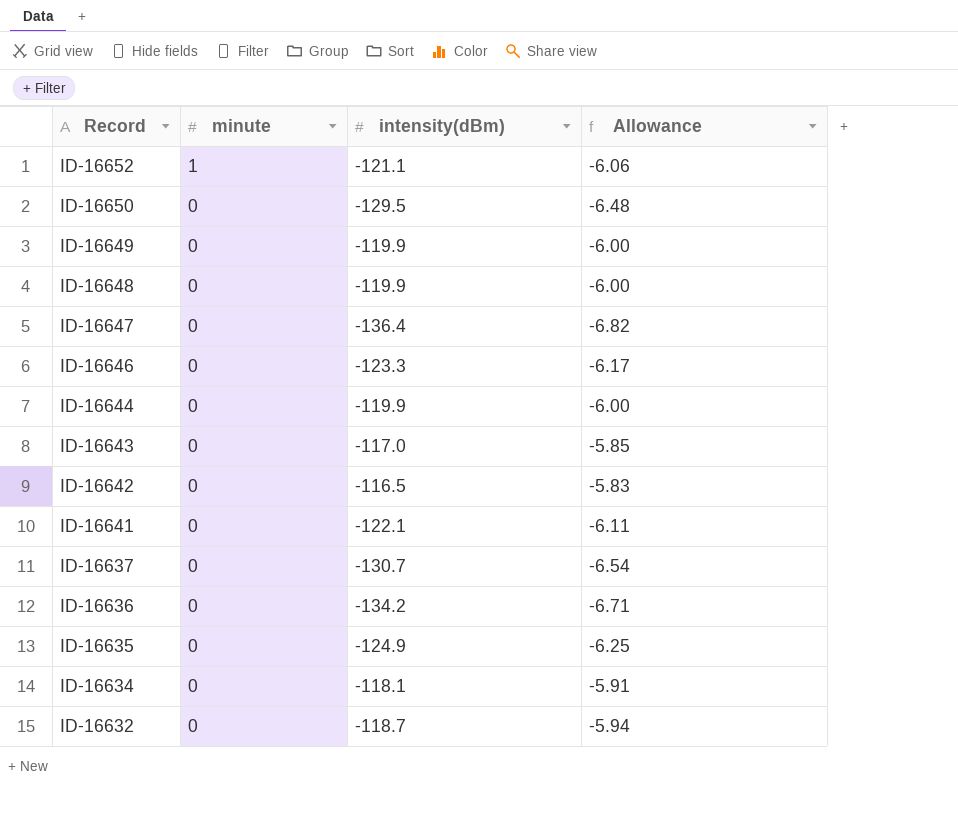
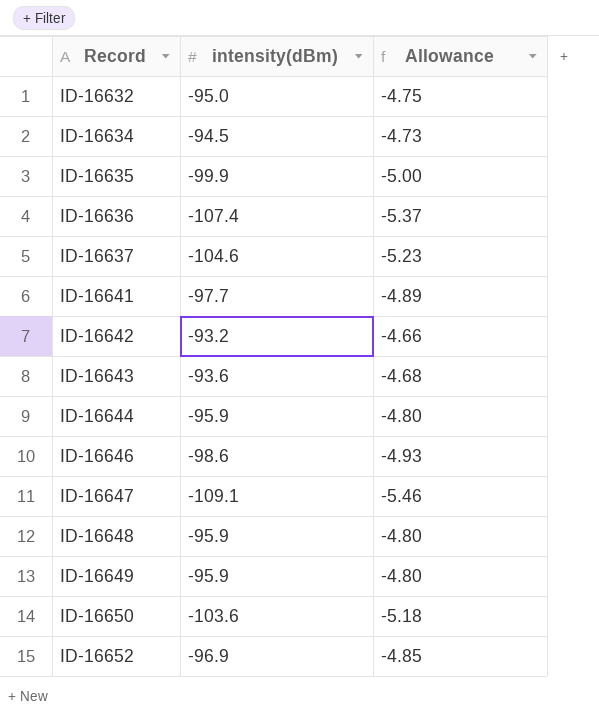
row order: Record descending -> Record ascending
column minute | position: 2 -> none
ID-16632 | intensity(dBm): -118.7 -> -95.0
ID-16632 | Allowance: -5.94 -> -4.75
ID-16634 | intensity(dBm): -118.1 -> -94.5
ID-16634 | Allowance: -5.91 -> -4.73
ID-16635 | intensity(dBm): -124.9 -> -99.9
ID-16635 | Allowance: -6.25 -> -5.00
ID-16636 | intensity(dBm): -134.2 -> -107.4
ID-16636 | Allowance: -6.71 -> -5.37
ID-16637 | intensity(dBm): -130.7 -> -104.6
ID-16637 | Allowance: -6.54 -> -5.23
ID-16641 | intensity(dBm): -122.1 -> -97.7
ID-16641 | Allowance: -6.11 -> -4.89
ID-16642 | intensity(dBm): -116.5 -> -93.2
ID-16642 | Allowance: -5.83 -> -4.66
ID-16643 | intensity(dBm): -117.0 -> -93.6
ID-16643 | Allowance: -5.85 -> -4.68
ID-16644 | intensity(dBm): -119.9 -> -95.9
ID-16644 | Allowance: -6.00 -> -4.80
ID-16646 | intensity(dBm): -123.3 -> -98.6
ID-16646 | Allowance: -6.17 -> -4.93
ID-16647 | intensity(dBm): -136.4 -> -109.1
ID-16647 | Allowance: -6.82 -> -5.46
ID-16648 | intensity(dBm): -119.9 -> -95.9
ID-16648 | Allowance: -6.00 -> -4.80
ID-16649 | intensity(dBm): -119.9 -> -95.9
ID-16649 | Allowance: -6.00 -> -4.80
ID-16650 | intensity(dBm): -129.5 -> -103.6
ID-16650 | Allowance: -6.48 -> -5.18
ID-16652 | intensity(dBm): -121.1 -> -96.9
ID-16652 | Allowance: -6.06 -> -4.85

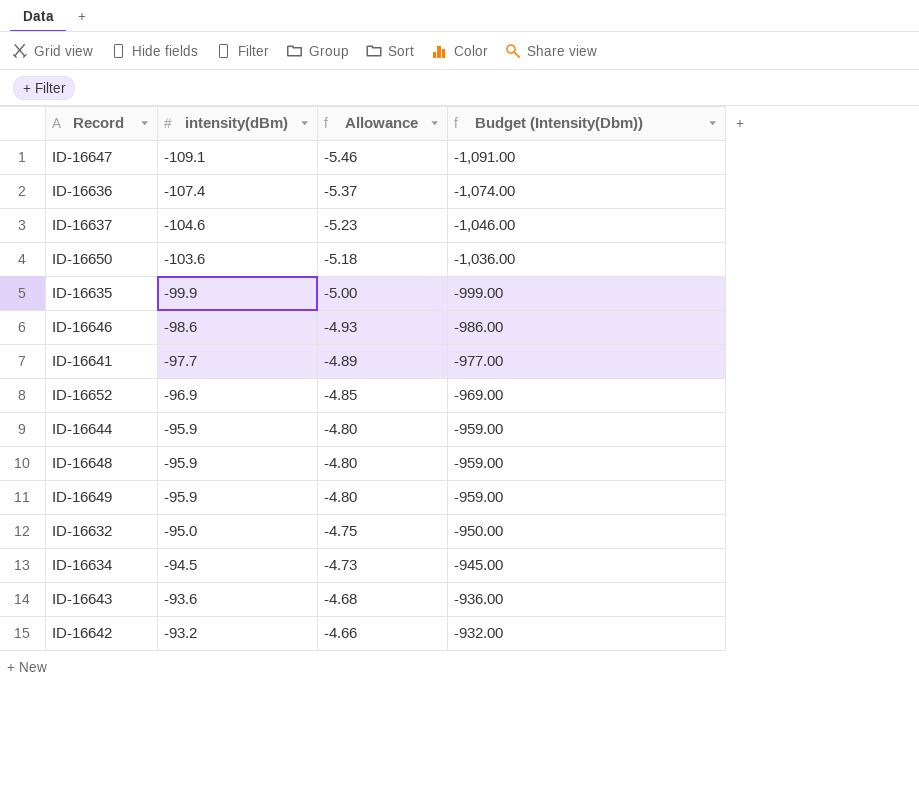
row order: Record ascending -> intensity(dBm) ascending
column Budget (Intensity(Dbm)) | formula: none -> [intensity(dBm)] * 10

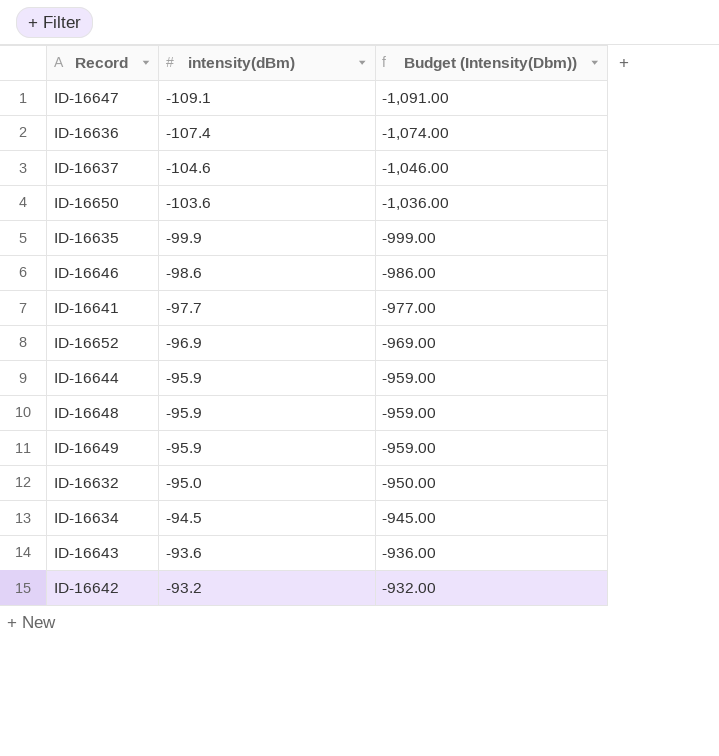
column Allowance | formula: [intensity(dBm)] * 0.05 -> none

